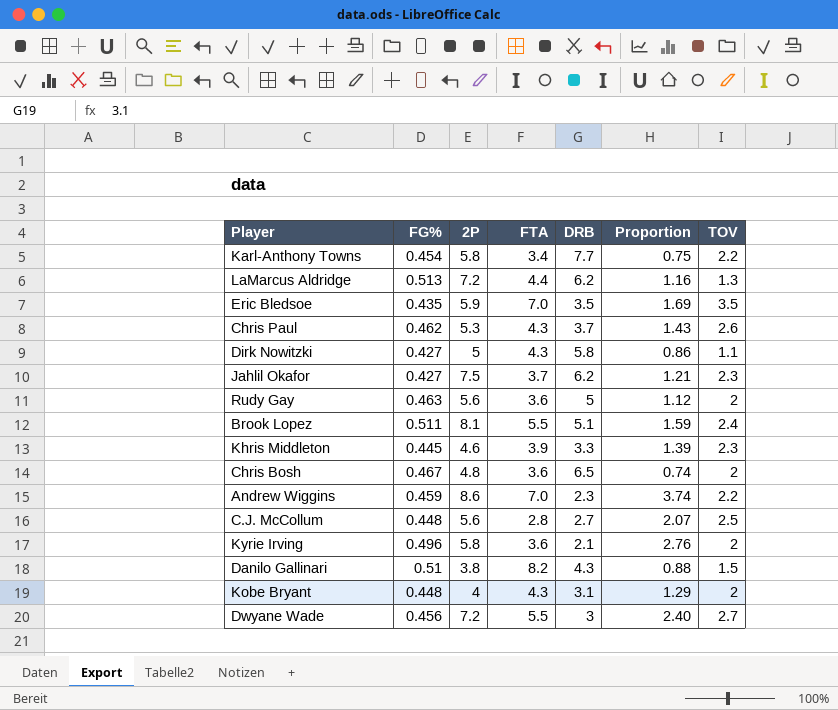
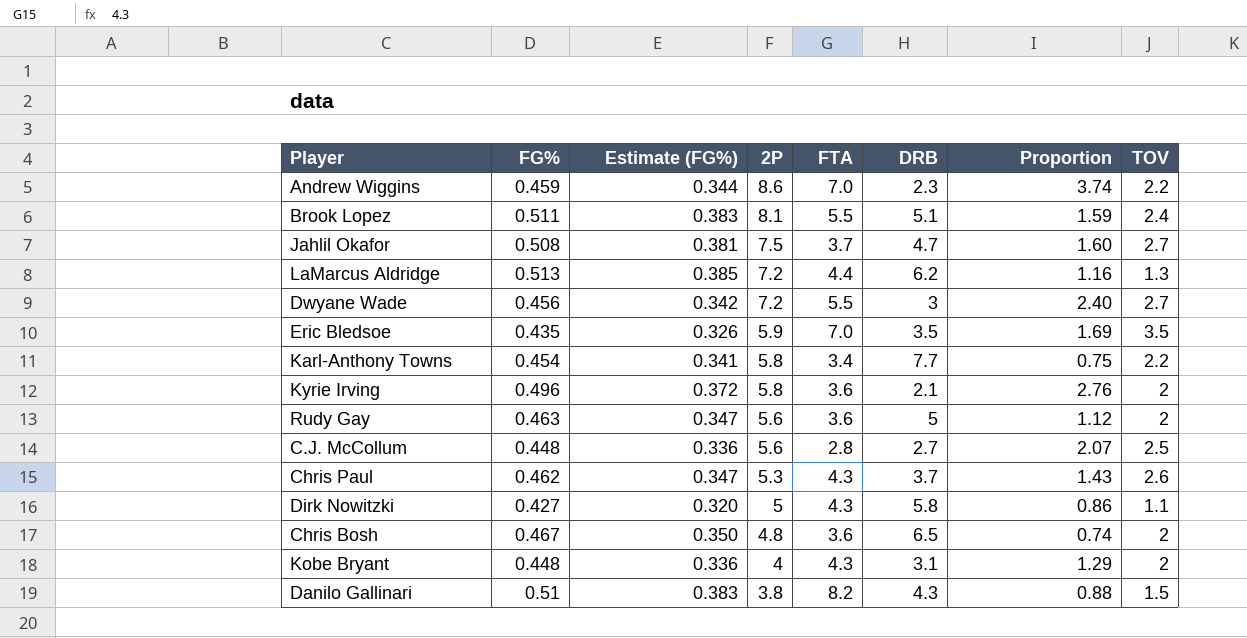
row order: none -> 2P descending
column Estimate (FG%) | formula: none -> [FG%] * 0.75
row Khris Middleton: 0.445 | 4.6 | 3.9 | 3.3 | 1.39 | 2.3 -> none
Jahlil Okafor | FG%: 0.427 -> 0.508
Jahlil Okafor | DRB: 6.2 -> 4.7
Jahlil Okafor | Proportion: 1.21 -> 1.60
Jahlil Okafor | TOV: 2.3 -> 2.7

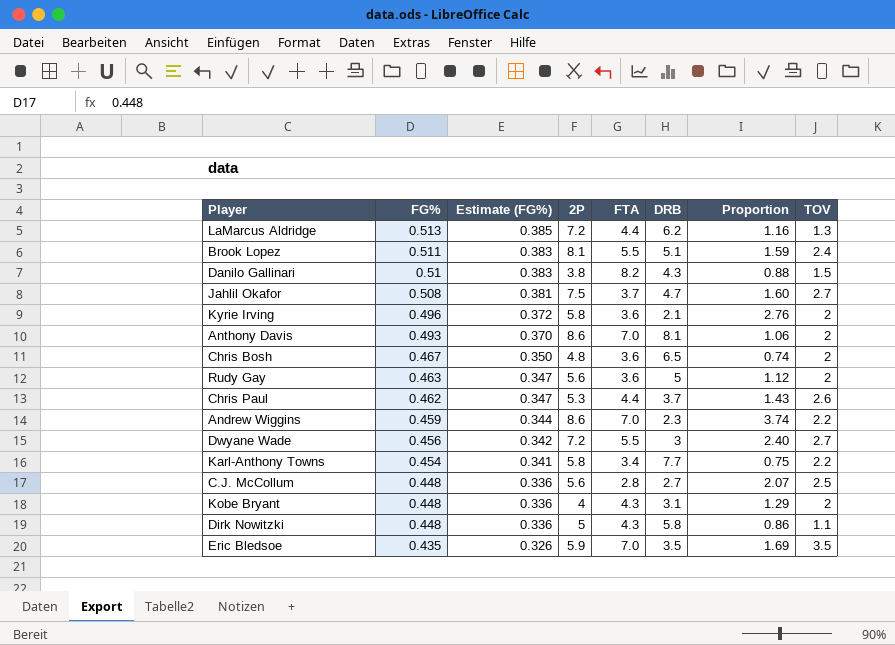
row order: 2P descending -> FG% descending
row Anthony Davis: none -> 0.493 | 0.370 | 8.6 | 7.0 | 8.1 | 1.06 | 2
Chris Paul | FTA: 4.3 -> 4.4
Dirk Nowitzki | FG%: 0.427 -> 0.448
Dirk Nowitzki | Estimate (FG%): 0.320 -> 0.336

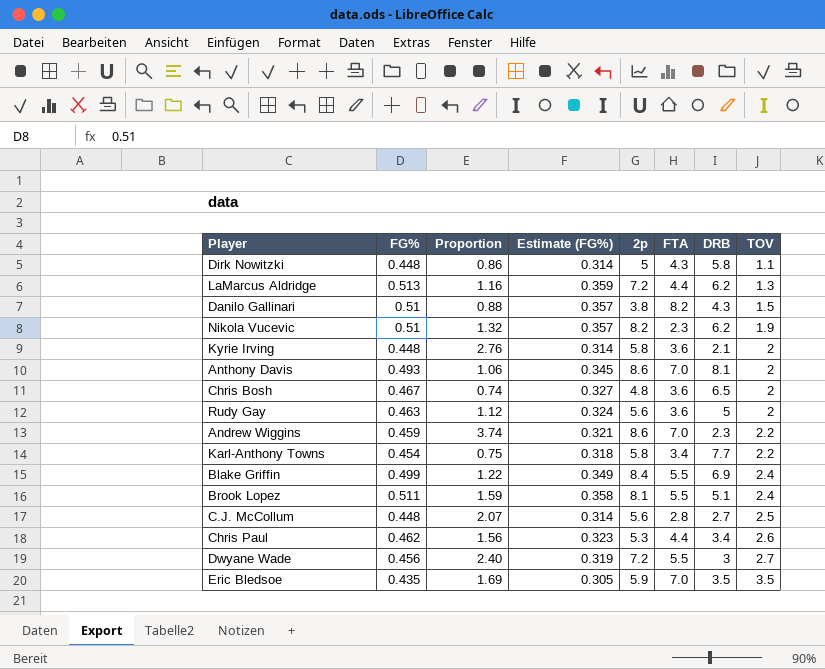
row order: FG% descending -> TOV ascending
column Proportion | position: 7 -> 3
column Estimate (FG%) | formula: [FG%] * 0.75 -> [FG%] * 0.7
column name: 2P -> 2p
row Jahlil Okafor: 0.508 | 0.381 | 7.5 | 3.7 | 4.7 | 1.60 | 2.7 -> none
row Kobe Bryant: 0.448 | 0.336 | 4 | 4.3 | 3.1 | 1.29 | 2 -> none
row Nikola Vucevic: none -> 0.51 | 1.32 | 0.357 | 8.2 | 2.3 | 6.2 | 1.9
Kyrie Irving | FG%: 0.496 -> 0.448
row Blake Griffin: none -> 0.499 | 1.22 | 0.349 | 8.4 | 5.5 | 6.9 | 2.4
Chris Paul | Proportion: 1.43 -> 1.56
Chris Paul | DRB: 3.7 -> 3.4

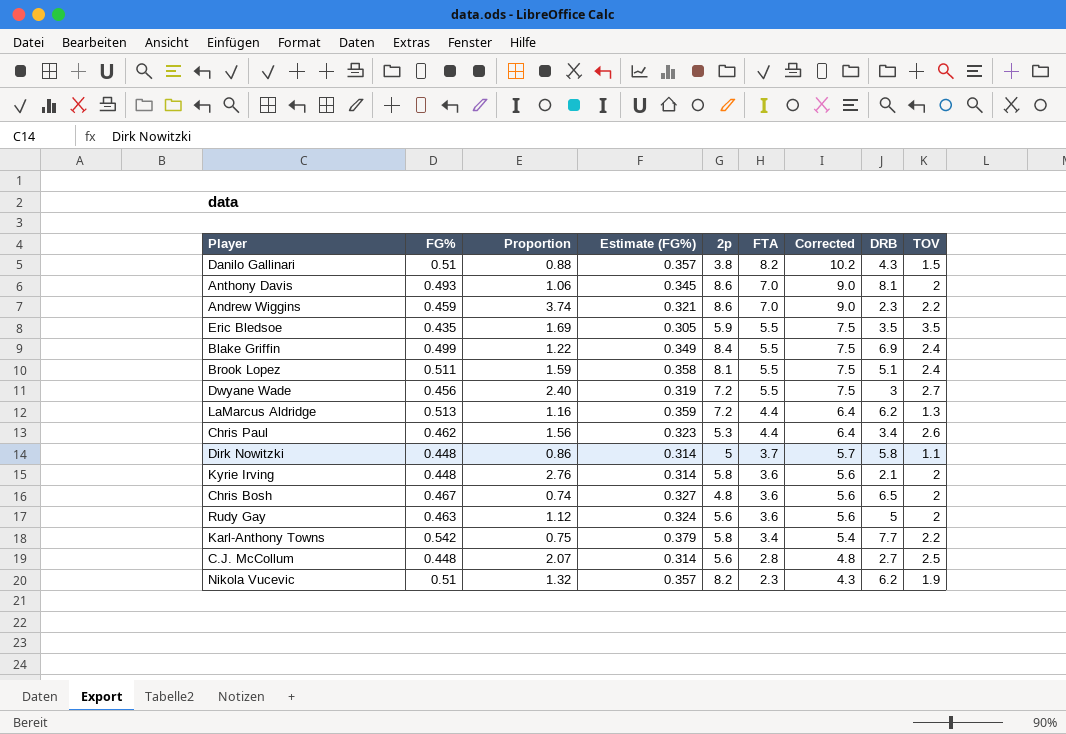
row order: TOV ascending -> FTA descending
column Corrected | formula: none -> [FTA] + 2
Eric Bledsoe | FTA: 7.0 -> 5.5
Dirk Nowitzki | FTA: 4.3 -> 3.7
Karl-Anthony Towns | FG%: 0.454 -> 0.542
Karl-Anthony Towns | Estimate (FG%): 0.318 -> 0.379

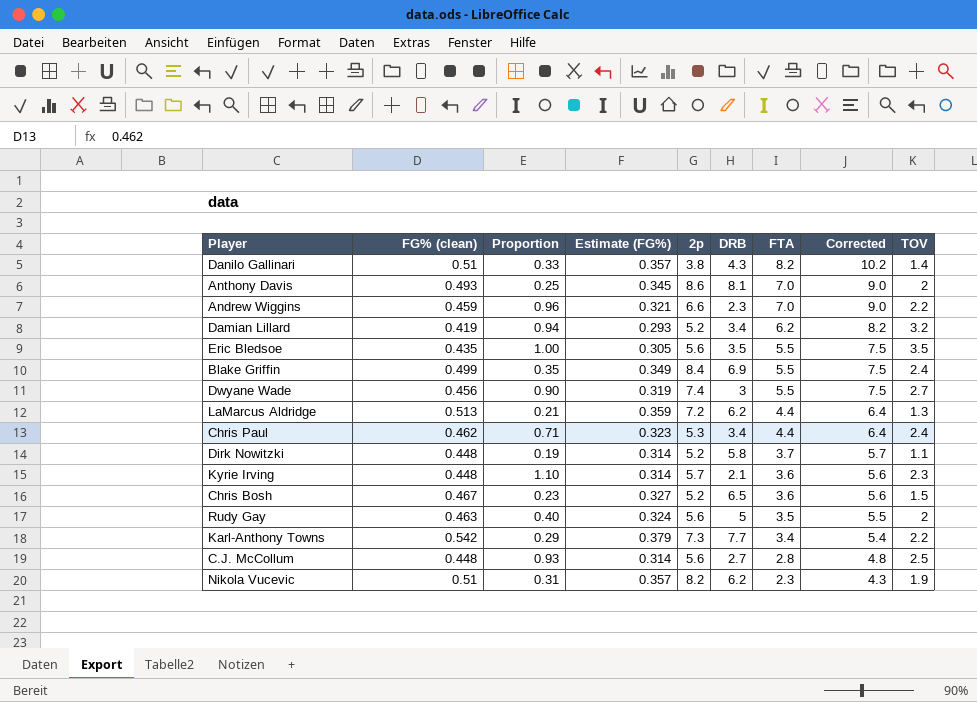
column name: FG% -> FG% (clean)
column Proportion | formula: [2p] / [DRB] -> [TOV] / [DRB]
column DRB | position: 8 -> 6
row Brook Lopez: 0.511 | 1.59 | 0.358 | 8.1 | 5.5 | 7.5 | 5.1 | 2.4 -> none
Danilo Gallinari | TOV: 1.5 -> 1.4
Andrew Wiggins | 2p: 8.6 -> 6.6
row Damian Lillard: none -> 0.419 | 0.94 | 0.293 | 5.2 | 3.4 | 6.2 | 8.2 | 3.2
Eric Bledsoe | 2p: 5.9 -> 5.6
Dwyane Wade | 2p: 7.2 -> 7.4
Chris Paul | TOV: 2.6 -> 2.4
Dirk Nowitzki | 2p: 5 -> 5.2
Kyrie Irving | 2p: 5.8 -> 5.7
Kyrie Irving | TOV: 2 -> 2.3
Chris Bosh | 2p: 4.8 -> 5.2
Chris Bosh | TOV: 2 -> 1.5
Rudy Gay | FTA: 3.6 -> 3.5
Rudy Gay | Corrected: 5.6 -> 5.5
Karl-Anthony Towns | 2p: 5.8 -> 7.3

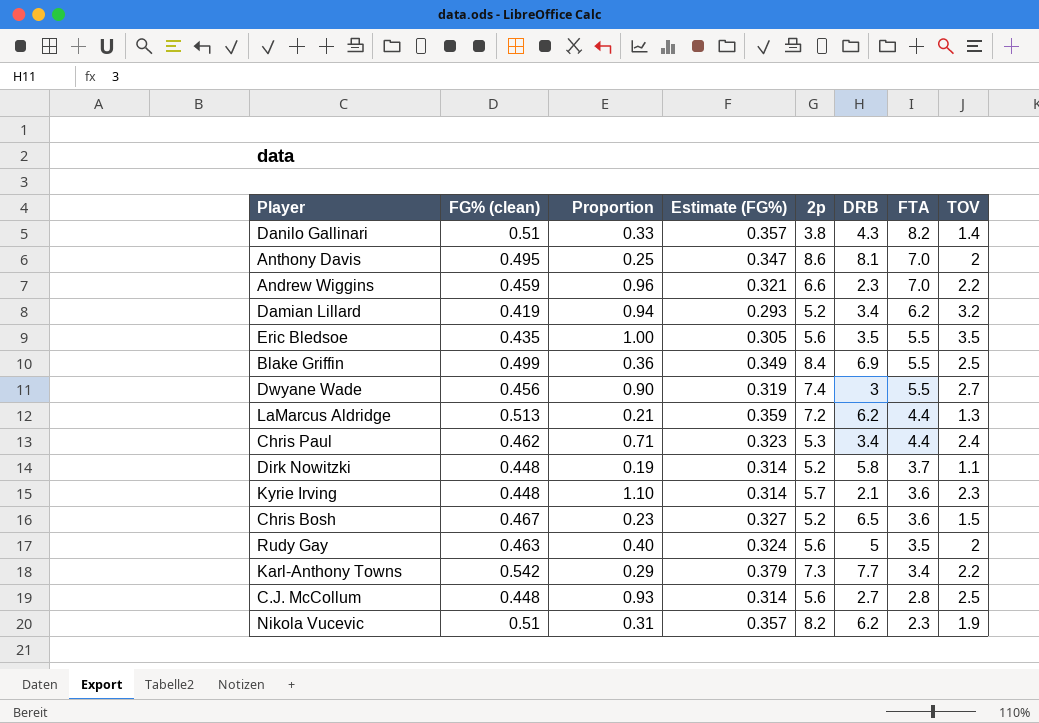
column Corrected | formula: [FTA] + 2 -> none
Anthony Davis | FG% (clean): 0.493 -> 0.495
Anthony Davis | Estimate (FG%): 0.345 -> 0.347
Blake Griffin | Proportion: 0.35 -> 0.36
Blake Griffin | TOV: 2.4 -> 2.5

